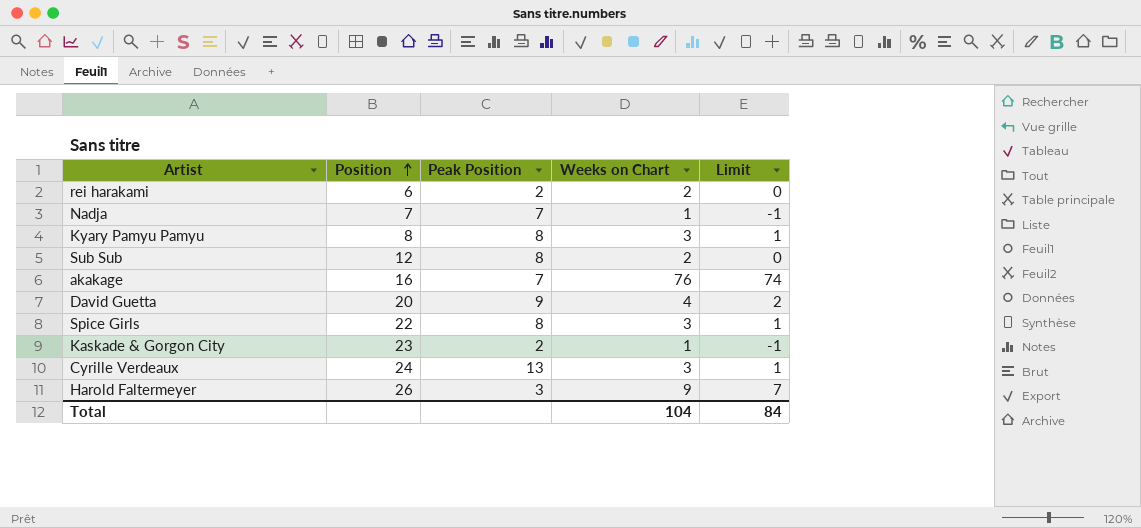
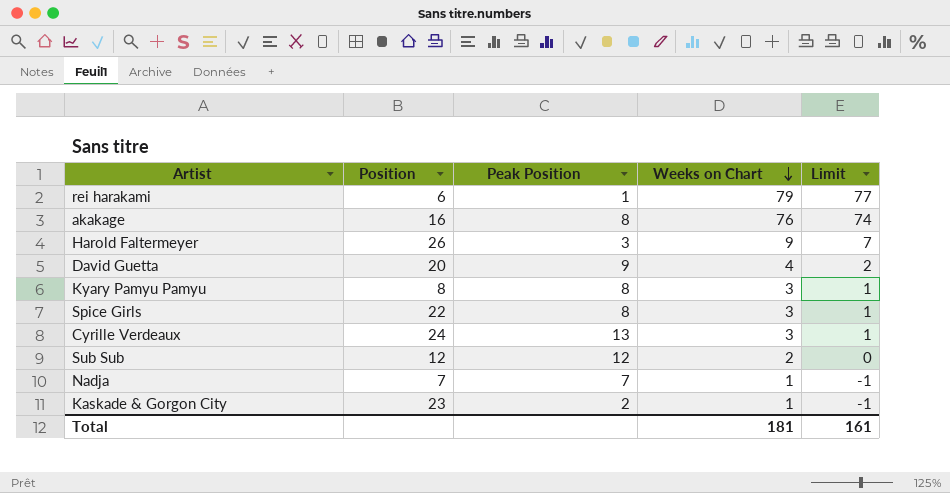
row order: Position ascending -> Weeks on Chart descending
rei harakami | Peak Position: 2 -> 1
rei harakami | Weeks on Chart: 2 -> 79
rei harakami | Limit: 0 -> 77
akakage | Peak Position: 7 -> 8
Sub Sub | Peak Position: 8 -> 12
Total | Weeks on Chart: 104 -> 181
Total | Limit: 84 -> 161

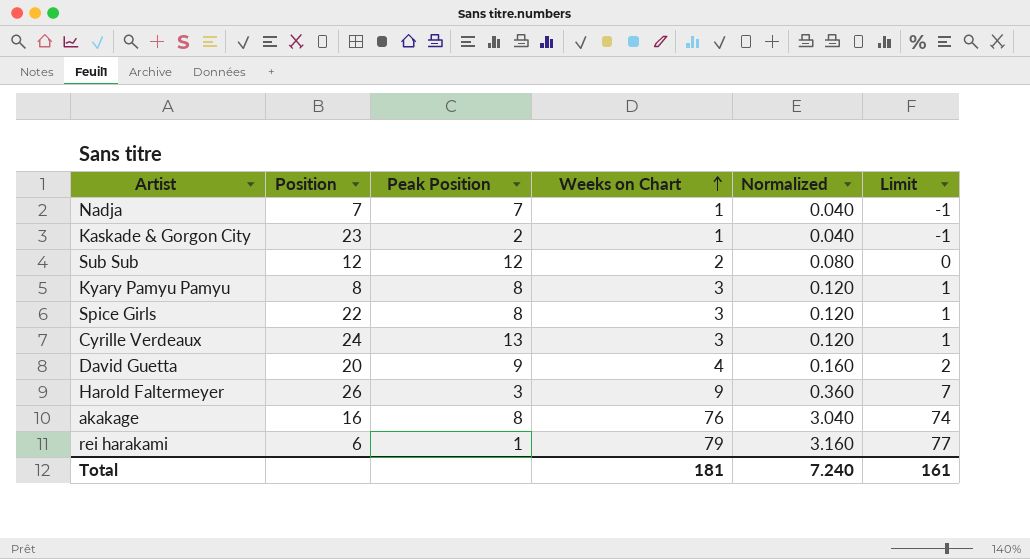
row order: Weeks on Chart descending -> Weeks on Chart ascending
column Normalized | formula: none -> [Weeks on Chart] * 0.04

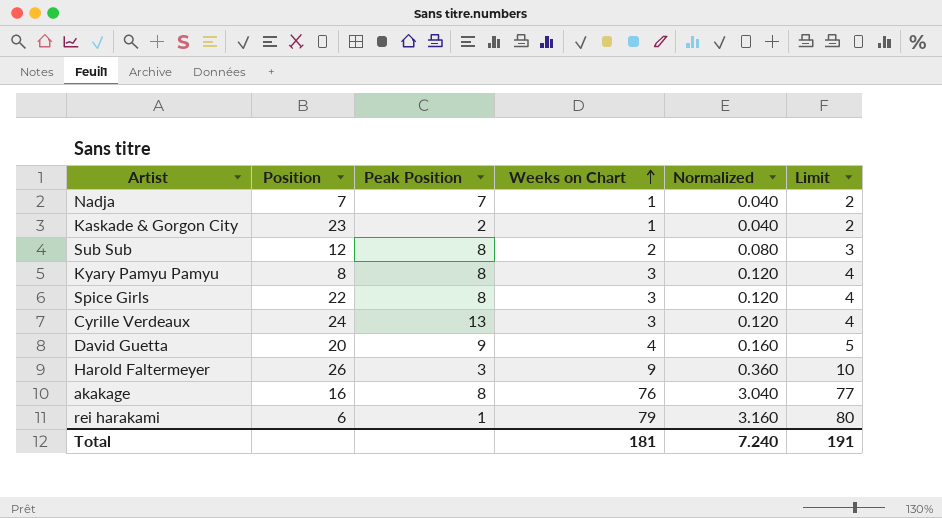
column Limit | formula: [Weeks on Chart] - 2 -> [Weeks on Chart] + 1
Sub Sub | Peak Position: 12 -> 8
Total | Limit: 161 -> 191

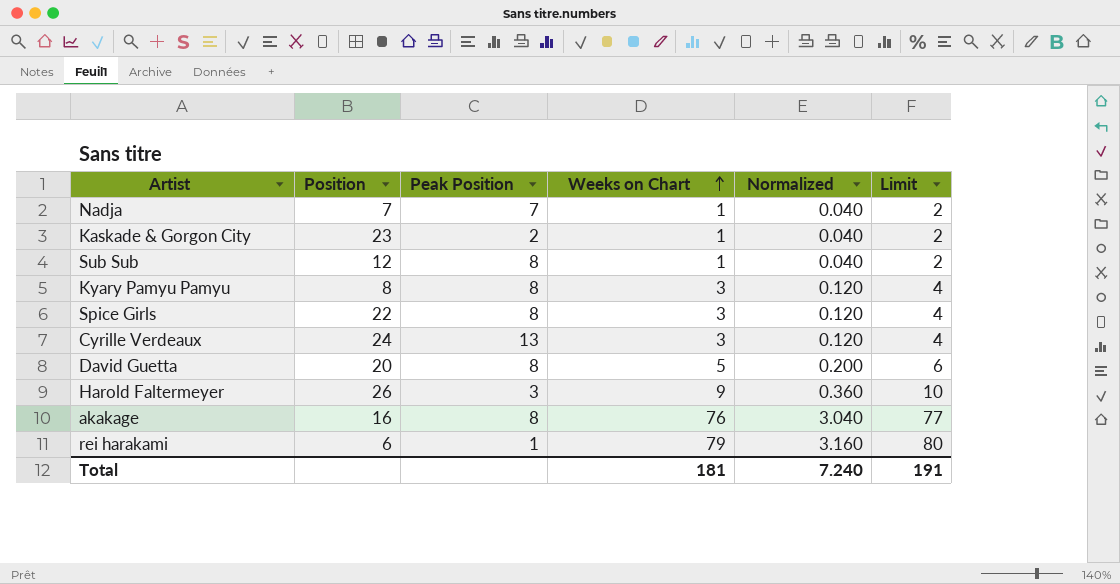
Sub Sub | Weeks on Chart: 2 -> 1
Sub Sub | Normalized: 0.080 -> 0.040
Sub Sub | Limit: 3 -> 2
David Guetta | Peak Position: 9 -> 8
David Guetta | Weeks on Chart: 4 -> 5
David Guetta | Normalized: 0.160 -> 0.200
David Guetta | Limit: 5 -> 6

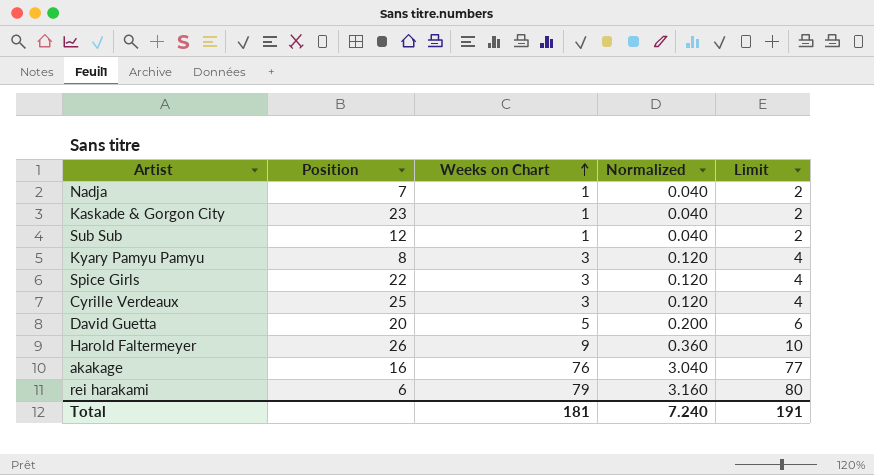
column Peak Position | position: 3 -> none
Cyrille Verdeaux | Position: 24 -> 25

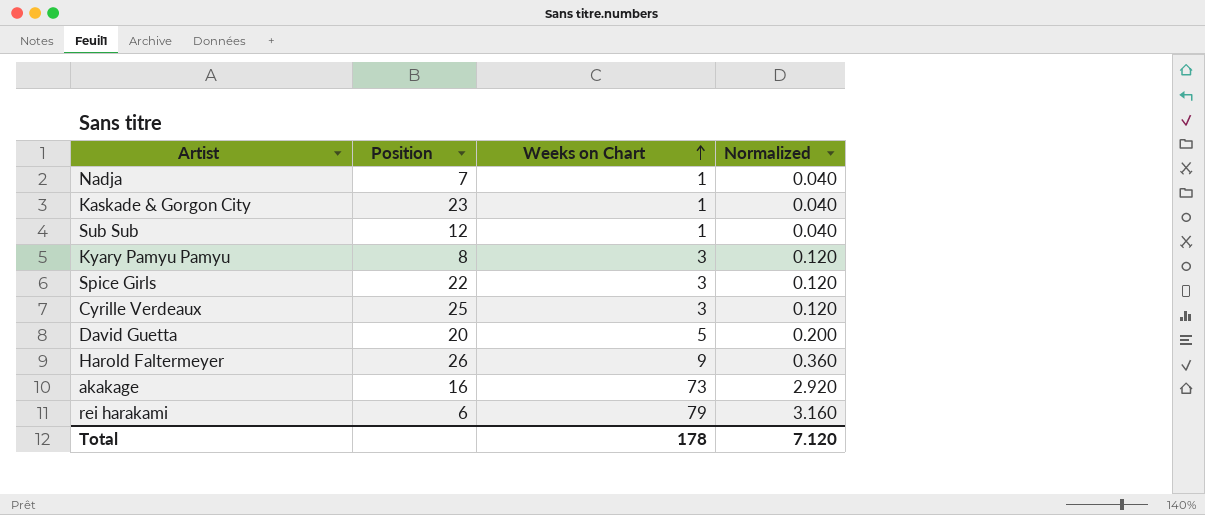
column Limit | formula: [Weeks on Chart] + 1 -> none
akakage | Weeks on Chart: 76 -> 73
akakage | Normalized: 3.040 -> 2.920
Total | Weeks on Chart: 181 -> 178
Total | Normalized: 7.240 -> 7.120

